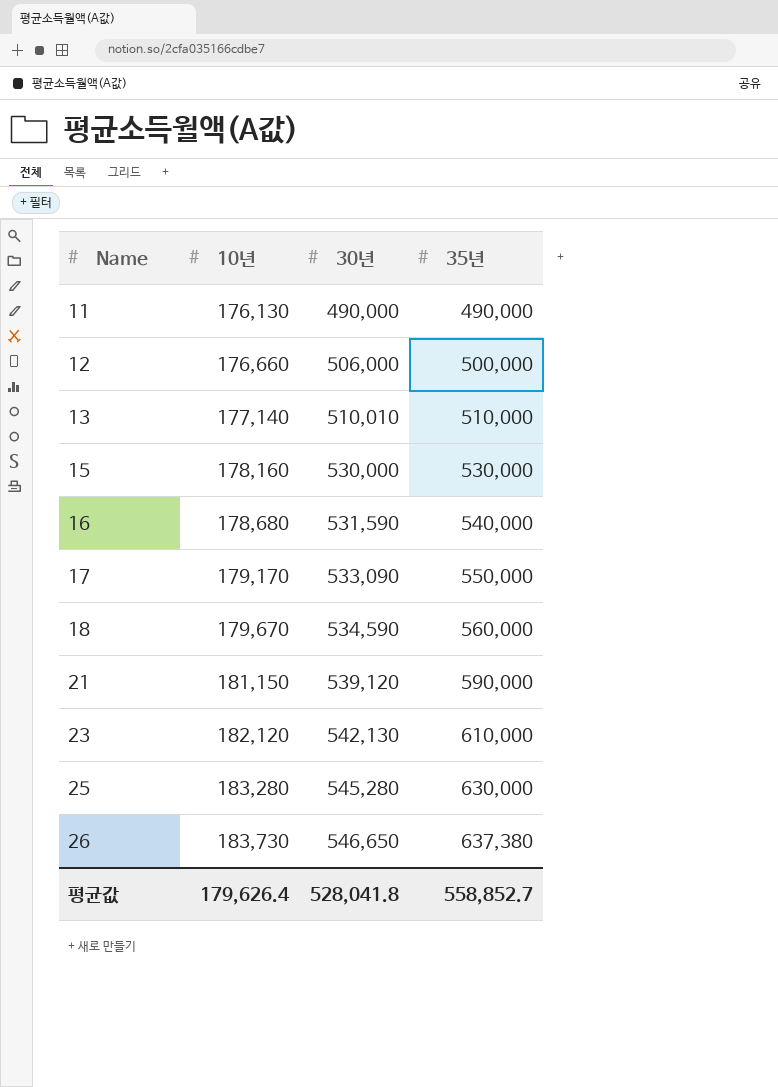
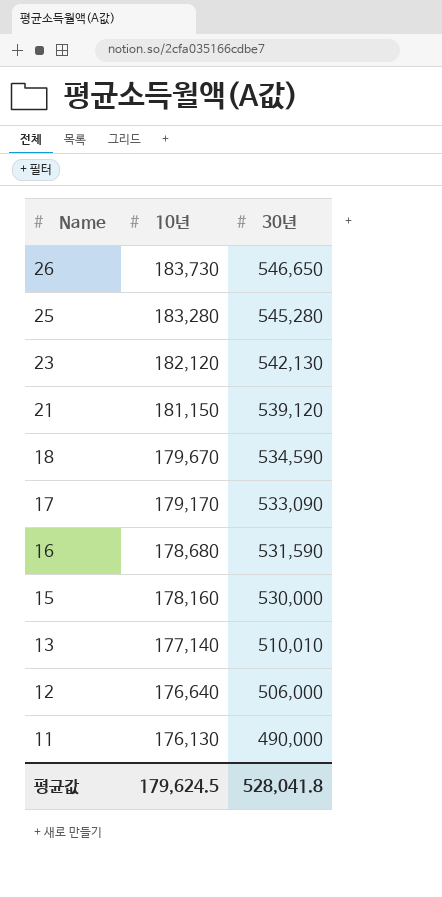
row order: Name ascending -> Name descending
column 35년 | position: 4 -> none
12 | 10년: 176,660 -> 176,640
평균값 | 10년: 179,626.4 -> 179,624.5

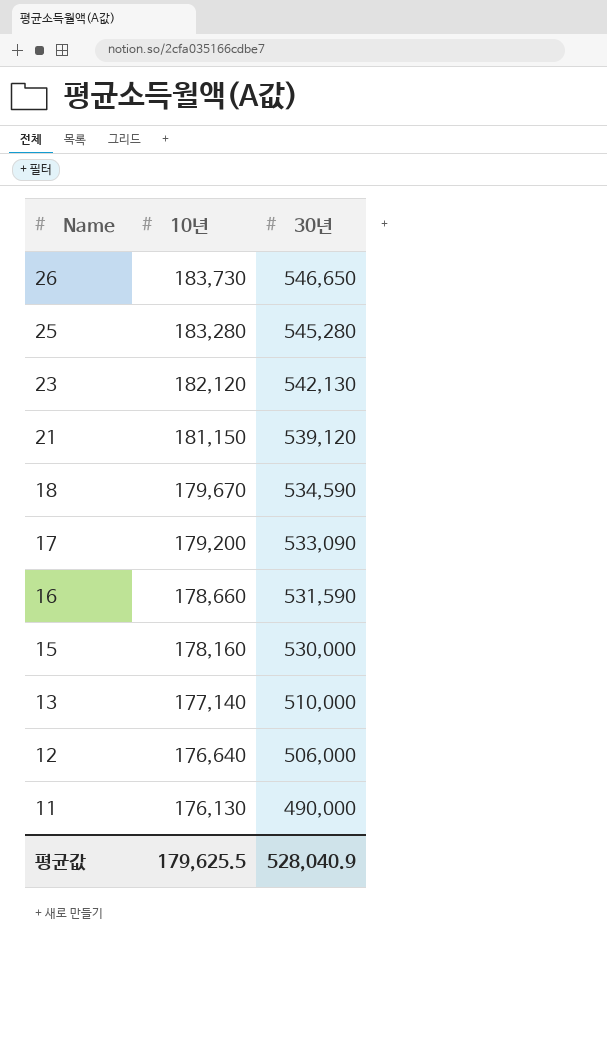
17 | 10년: 179,170 -> 179,200
16 | 10년: 178,680 -> 178,660
13 | 30년: 510,010 -> 510,000
평균값 | 10년: 179,624.5 -> 179,625.5
평균값 | 30년: 528,041.8 -> 528,040.9

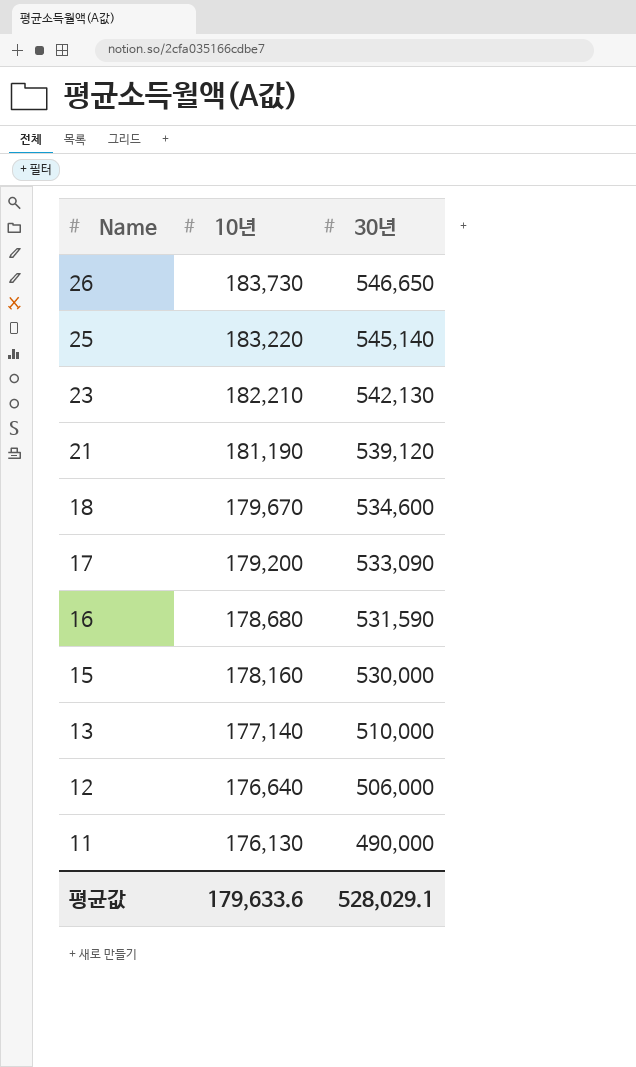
25 | 10년: 183,280 -> 183,220
25 | 30년: 545,280 -> 545,140
23 | 10년: 182,120 -> 182,210
21 | 10년: 181,150 -> 181,190
18 | 30년: 534,590 -> 534,600
16 | 10년: 178,660 -> 178,680
평균값 | 10년: 179,625.5 -> 179,633.6
평균값 | 30년: 528,040.9 -> 528,029.1

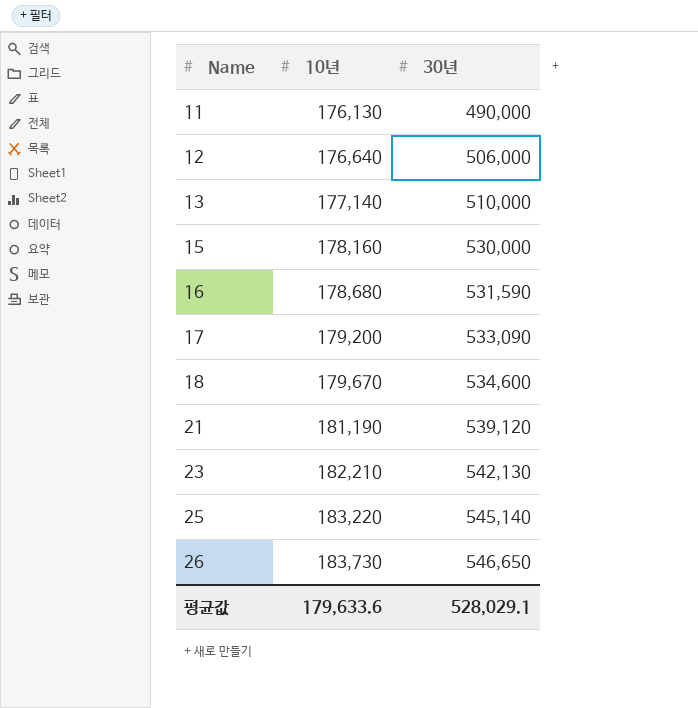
row order: Name descending -> Name ascending

